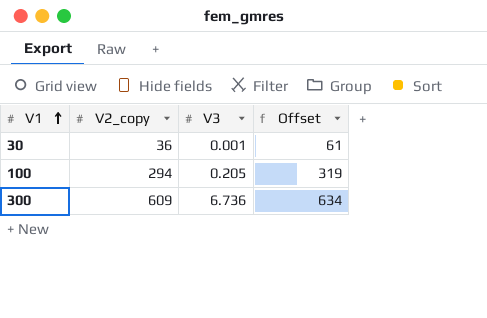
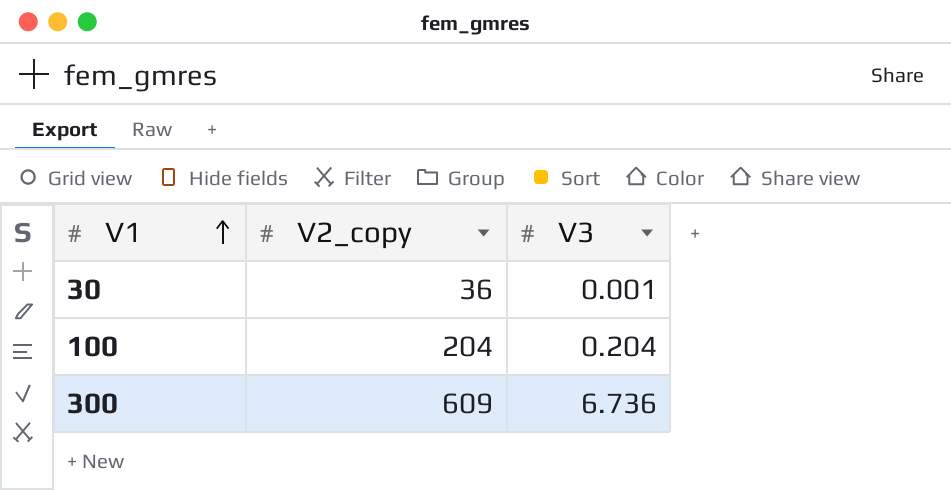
column Offset | formula: [V2_copy] + 25 -> none
100 | V2_copy: 294 -> 204
100 | V3: 0.205 -> 0.204

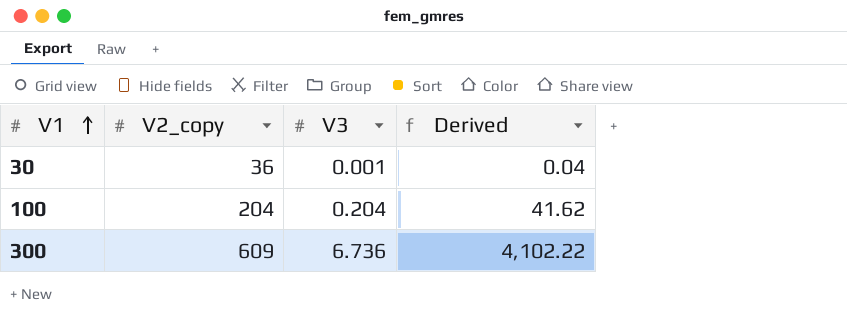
column Derived | formula: none -> [V2_copy] * [V3]

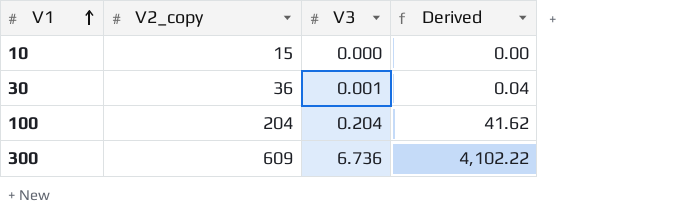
row 10: none -> 15 | 0.000 | 0.00

